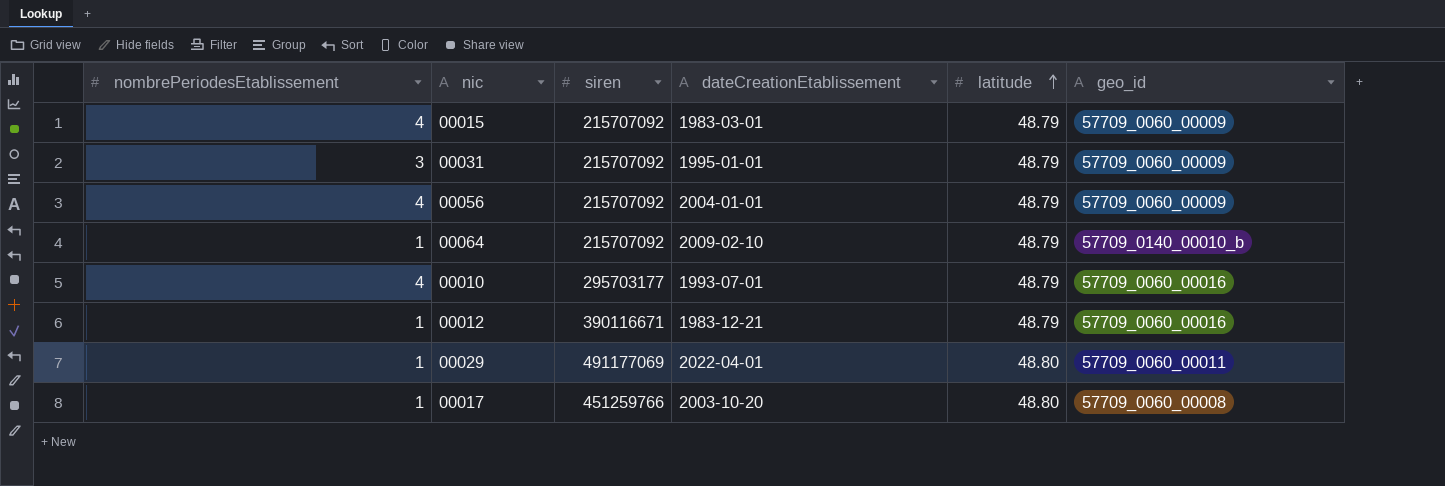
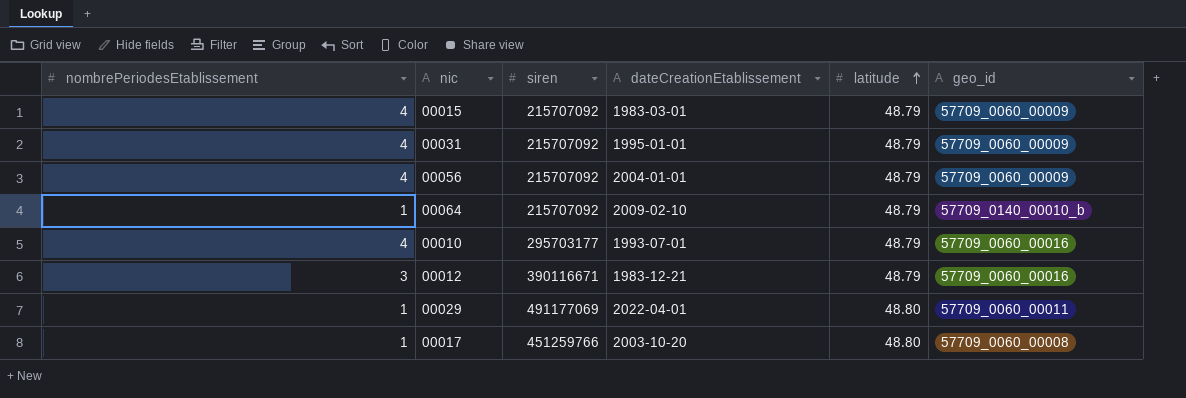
00031 | nombrePeriodesEtablissement: 3 -> 4
00012 | nombrePeriodesEtablissement: 1 -> 3

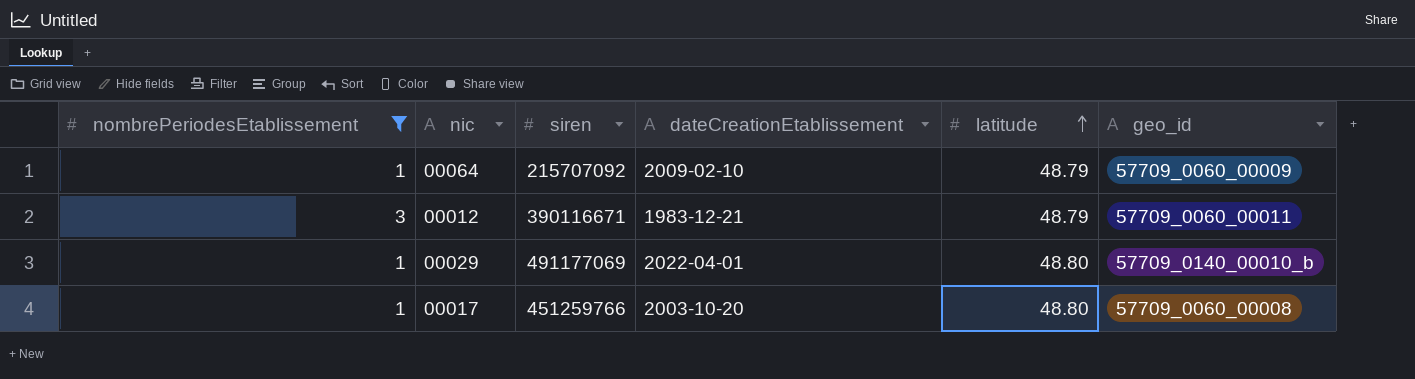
filter: none -> nombrePeriodesEtablissement != 4
00064 | geo_id: 57709_0140_00010_b -> 57709_0060_00009
00012 | geo_id: 57709_0060_00016 -> 57709_0060_00011
00029 | geo_id: 57709_0060_00011 -> 57709_0140_00010_b

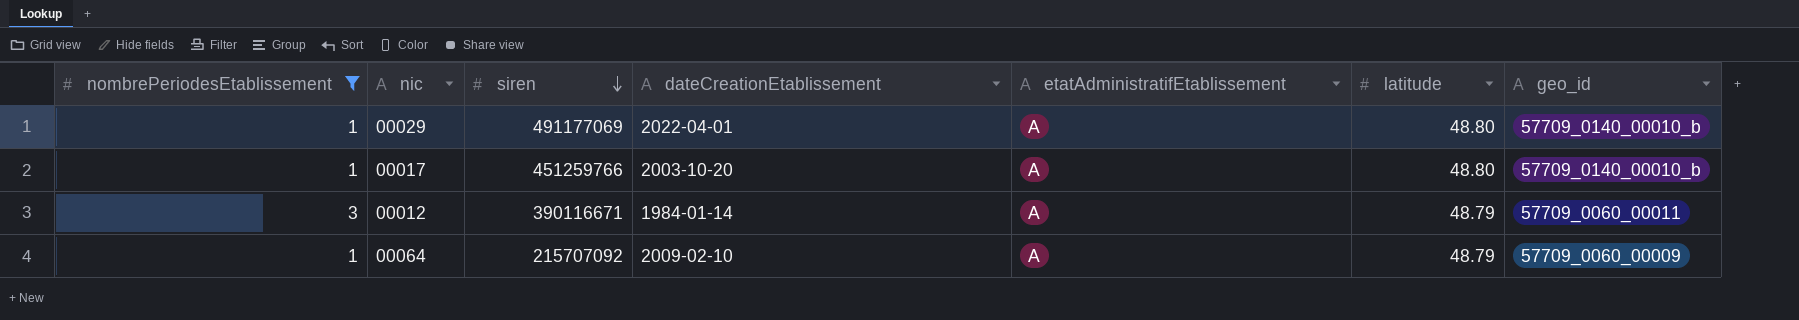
row order: latitude ascending -> siren descending
column etatAdministratifEtablissement | position: none -> 5
00017 | geo_id: 57709_0060_00008 -> 57709_0140_00010_b
00012 | dateCreationEtablissement: 1983-12-21 -> 1984-01-14

